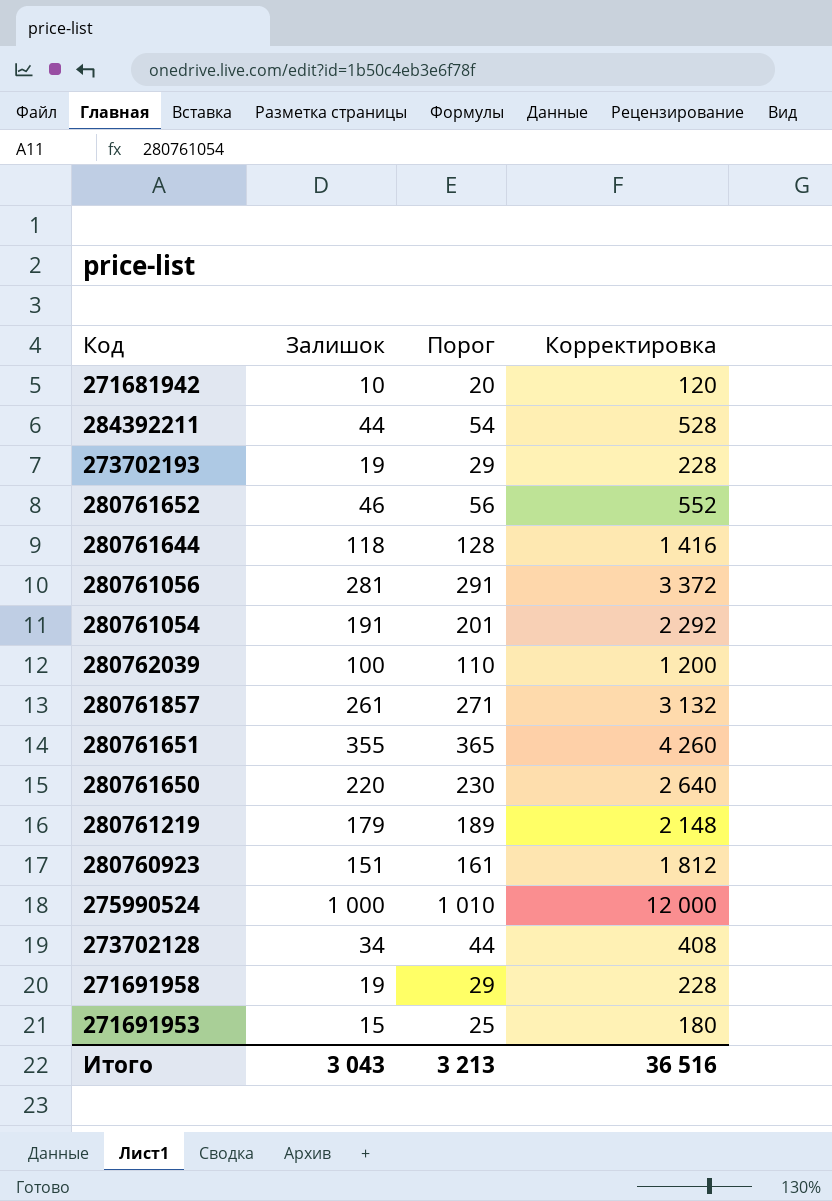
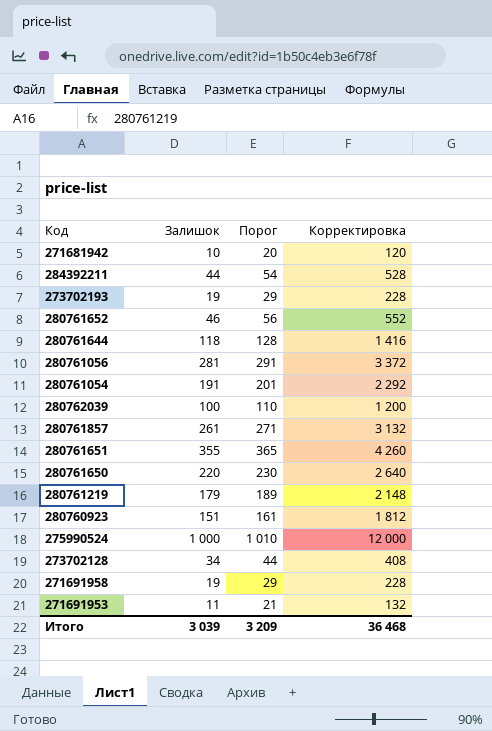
271691953 | Залишок: 15 -> 11
271691953 | Порог: 25 -> 21
271691953 | Корректировка: 180 -> 132
Итого | Залишок: 3 043 -> 3 039
Итого | Порог: 3 213 -> 3 209
Итого | Корректировка: 36 516 -> 36 468

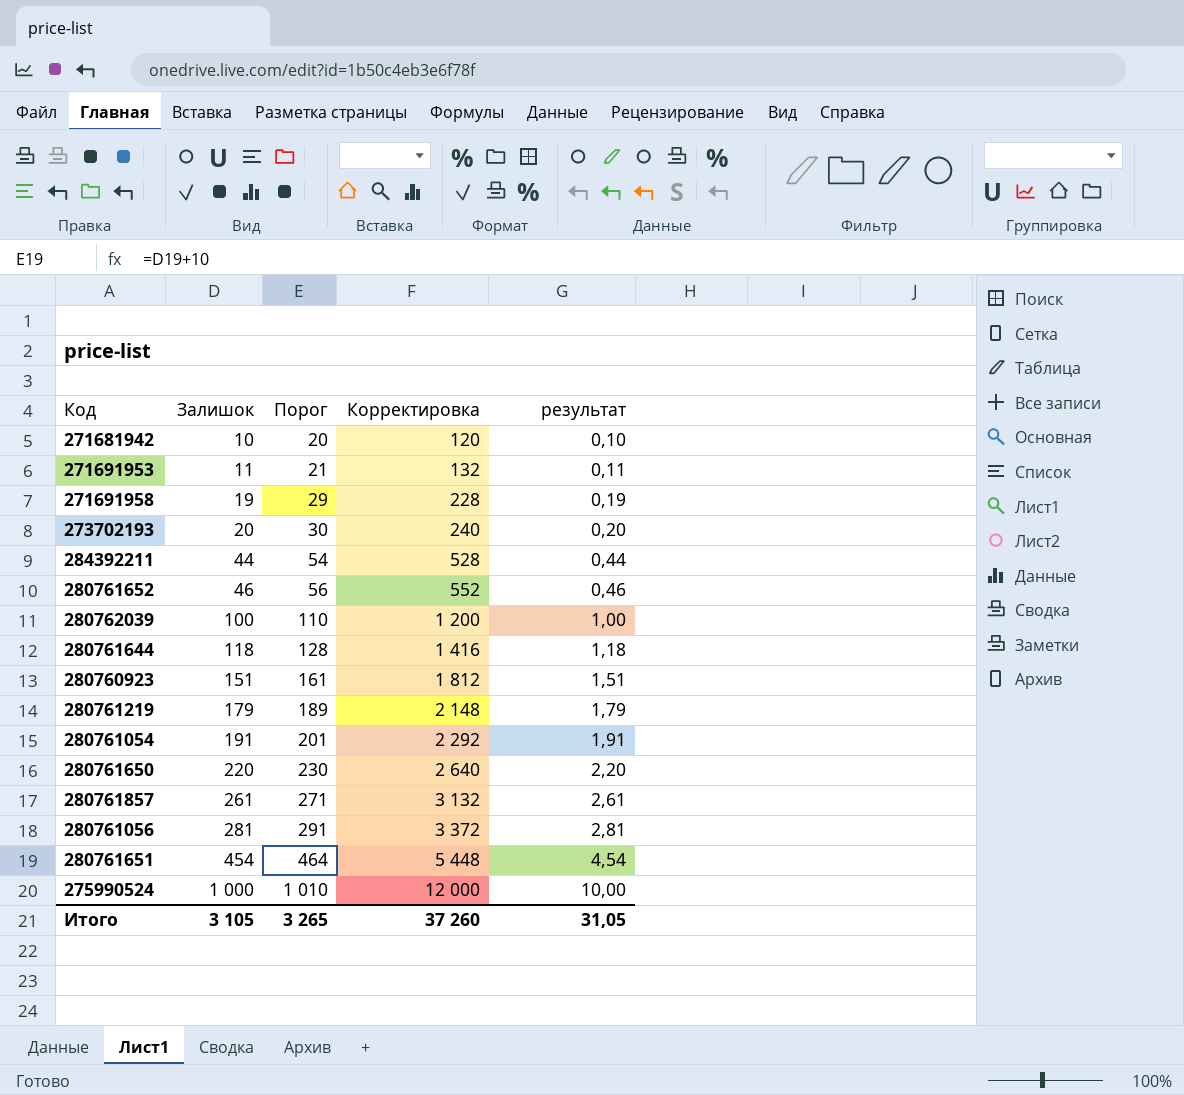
row order: none -> Залишок ascending
column результат | formula: none -> [Залишок] * 0,01
row 273702128: 34 | 44 | 408 -> none
273702193 | Залишок: 19 -> 20
273702193 | Порог: 29 -> 30
273702193 | Корректировка: 228 -> 240
280761651 | Залишок: 355 -> 454
280761651 | Порог: 365 -> 464
280761651 | Корректировка: 4 260 -> 5 448
Итого | Залишок: 3 039 -> 3 105
Итого | Порог: 3 209 -> 3 265
Итого | Корректировка: 36 468 -> 37 260

